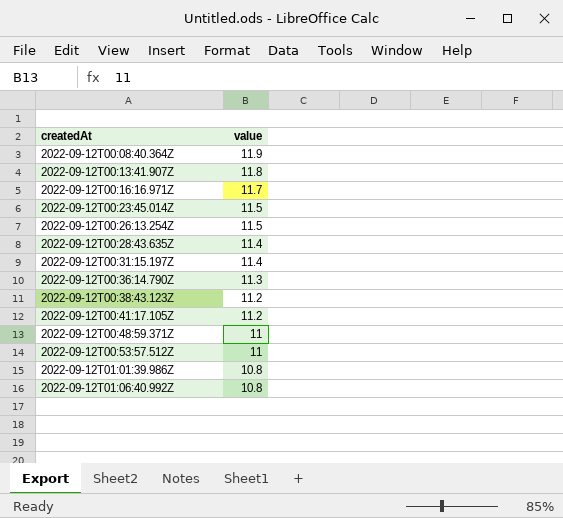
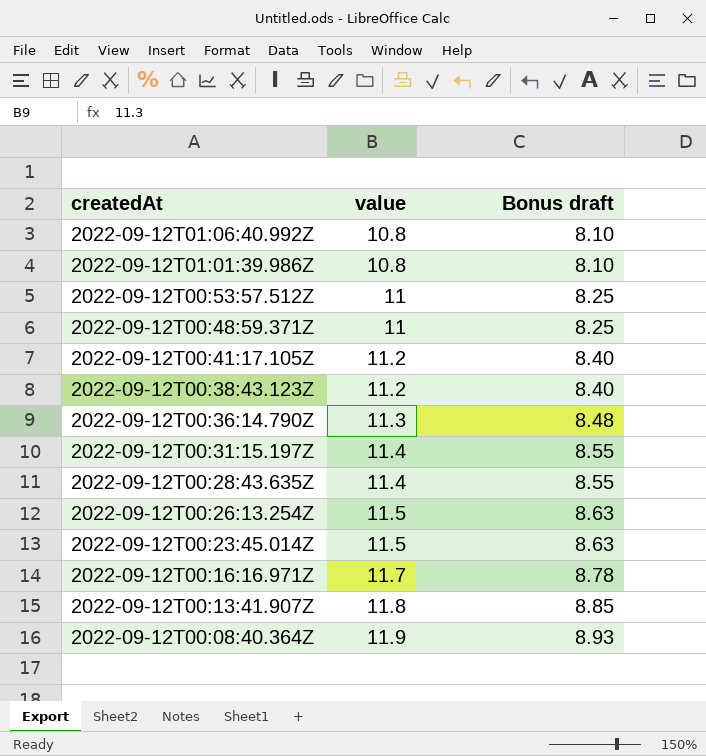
row order: createdAt ascending -> createdAt descending
column Bonus draft | formula: none -> [value] * 0.75

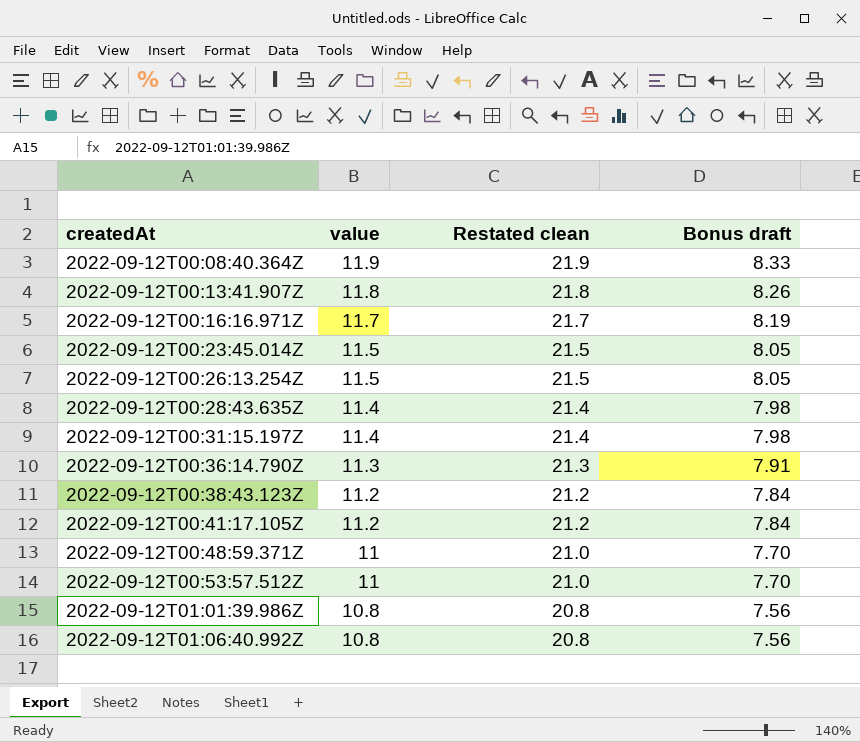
row order: createdAt descending -> createdAt ascending
column Restated clean | formula: none -> [value] + 10
column Bonus draft | formula: [value] * 0.75 -> [value] * 0.7

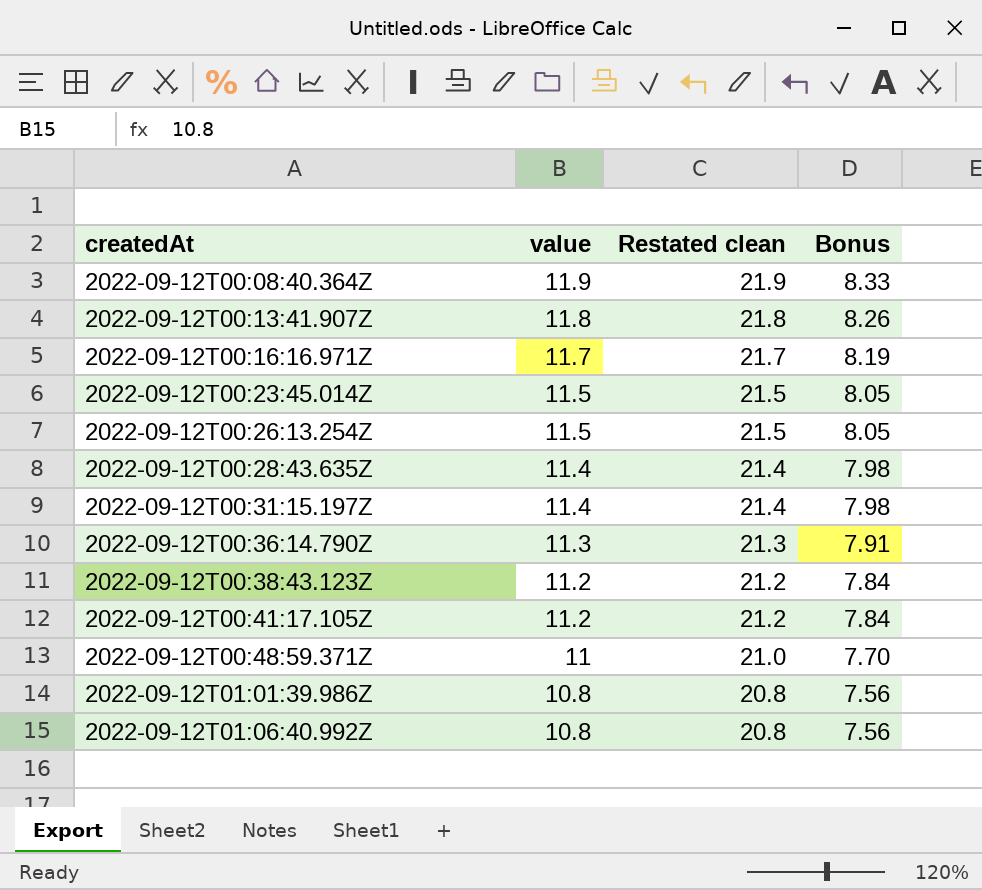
column name: Bonus draft -> Bonus
row 2022-09-12T00:53:57.512Z: 11 | 21.0 | 7.70 -> none

